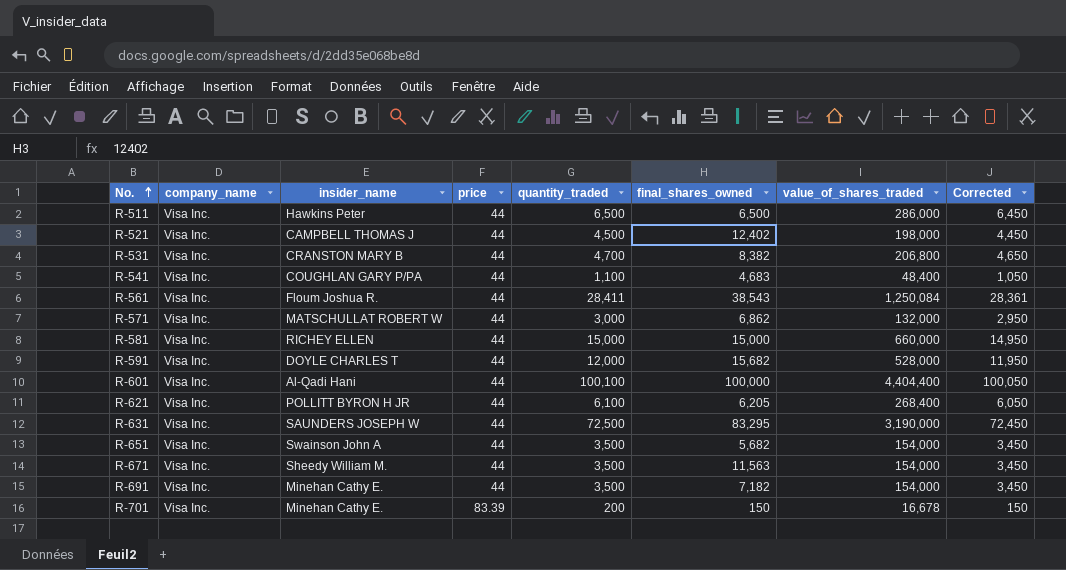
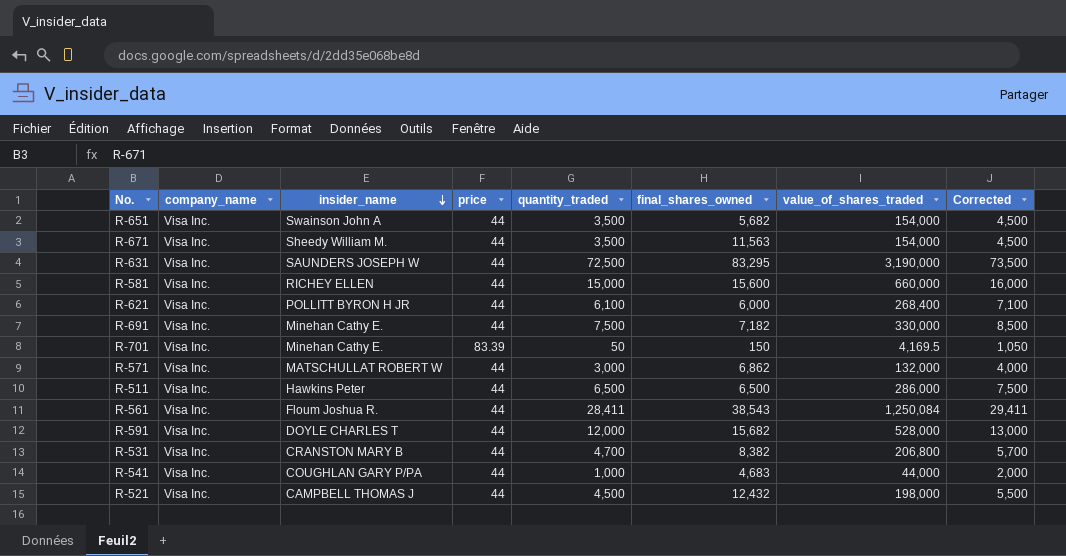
row order: No. ascending -> insider_name descending
column Corrected | formula: [quantity_traded] - 50 -> [quantity_traded] + 1000
row R-601: Visa Inc. | Al-Qadi Hani | 44 | 100,100 | 100,000 | 4,404,400 | 100,050 -> none
R-581 | final_shares_owned: 15,000 -> 15,600
R-621 | final_shares_owned: 6,205 -> 6,000
R-691 | quantity_traded: 3,500 -> 7,500
R-691 | value_of_shares_traded: 154,000 -> 330,000
R-701 | quantity_traded: 200 -> 50
R-701 | value_of_shares_traded: 16,678 -> 4,169.5
R-541 | quantity_traded: 1,100 -> 1,000
R-541 | value_of_shares_traded: 48,400 -> 44,000
R-521 | final_shares_owned: 12,402 -> 12,432

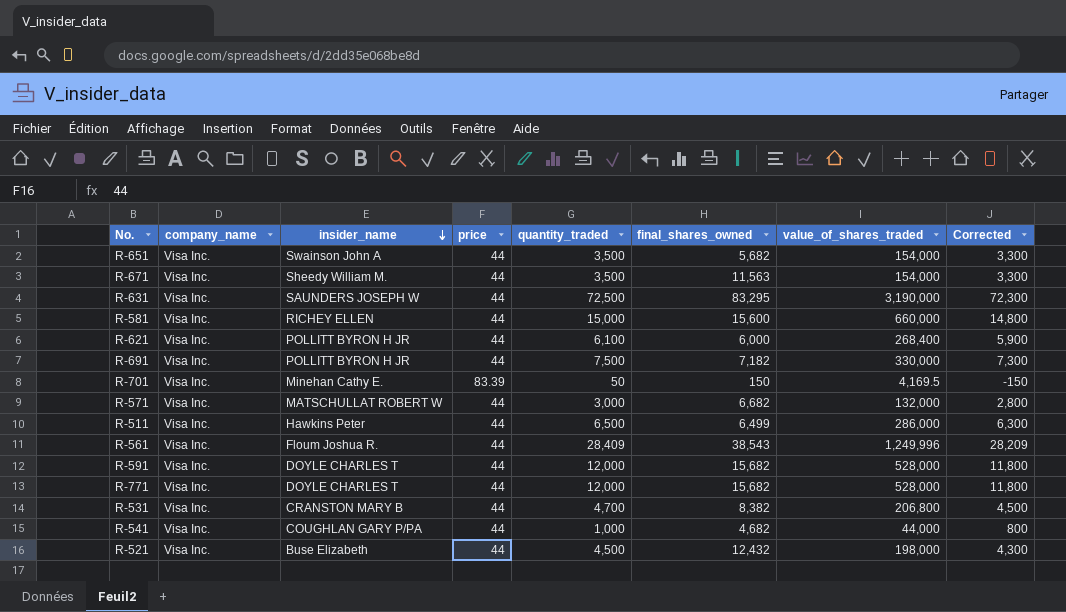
column Corrected | formula: [quantity_traded] + 1000 -> [quantity_traded] - 200
R-691 | insider_name: Minehan Cathy E. -> POLLITT BYRON H JR
R-571 | final_shares_owned: 6,862 -> 6,682
R-511 | final_shares_owned: 6,500 -> 6,499
R-561 | quantity_traded: 28,411 -> 28,409
R-561 | value_of_shares_traded: 1,250,084 -> 1,249,996
row R-771: none -> Visa Inc. | DOYLE CHARLES T | 44 | 12,000 | 15,682 | 528,000 | 11,800
R-541 | final_shares_owned: 4,683 -> 4,682
R-521 | insider_name: CAMPBELL THOMAS J -> Buse Elizabeth

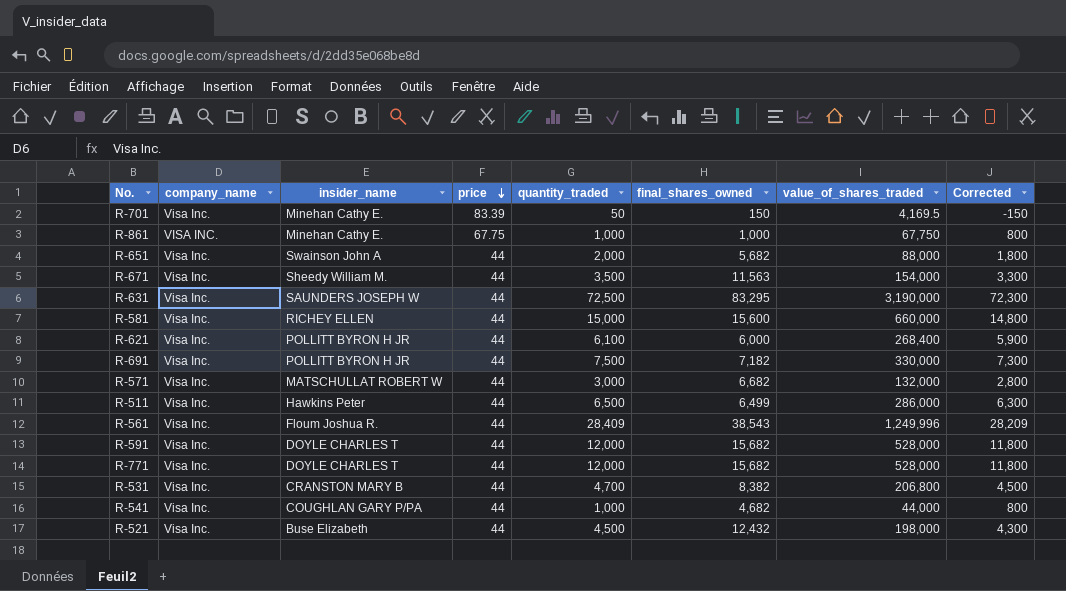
row order: insider_name descending -> price descending
row R-861: none -> VISA INC. | Minehan Cathy E. | 67.75 | 1,000 | 1,000 | 67,750 | 800
R-651 | quantity_traded: 3,500 -> 2,000
R-651 | value_of_shares_traded: 154,000 -> 88,000
R-651 | Corrected: 3,300 -> 1,800

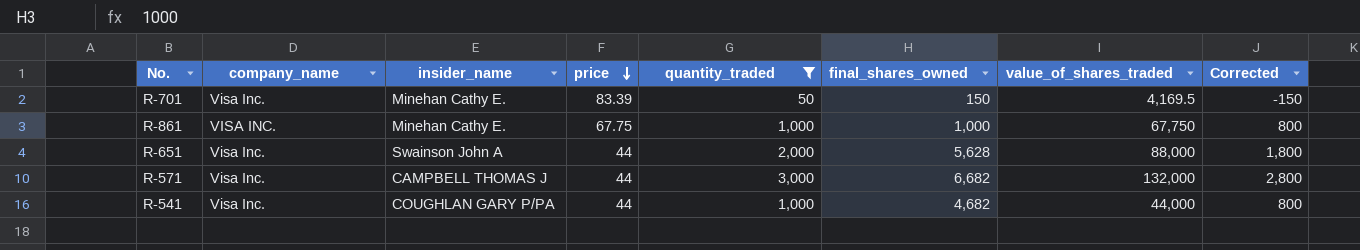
filter: none -> quantity_traded <= 3,000
R-651 | final_shares_owned: 5,682 -> 5,628
R-571 | insider_name: MATSCHULLAT ROBERT W -> CAMPBELL THOMAS J

